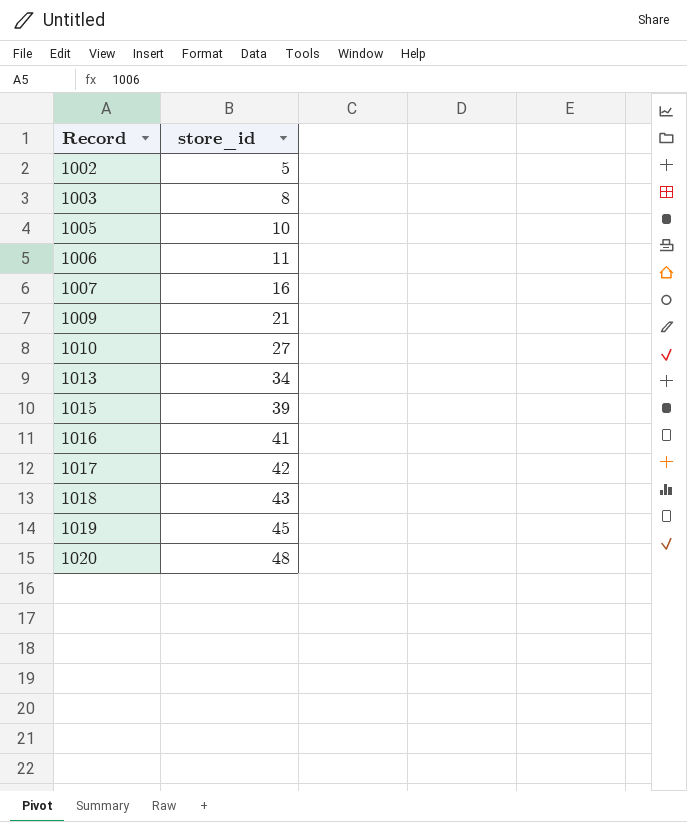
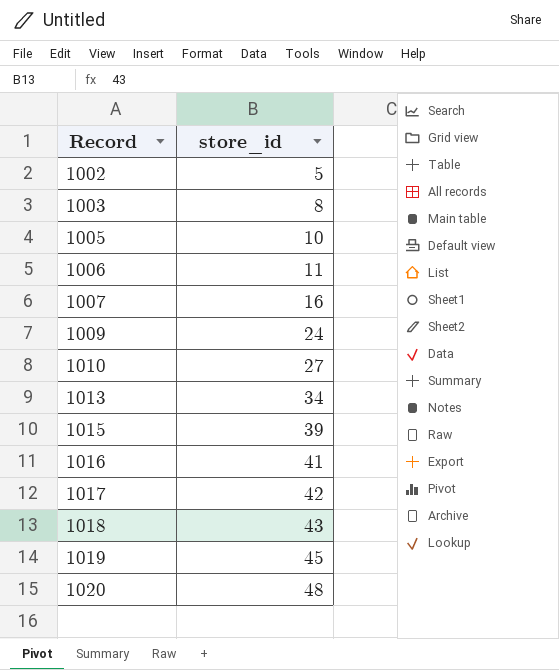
1009 | store_id: 21 -> 24

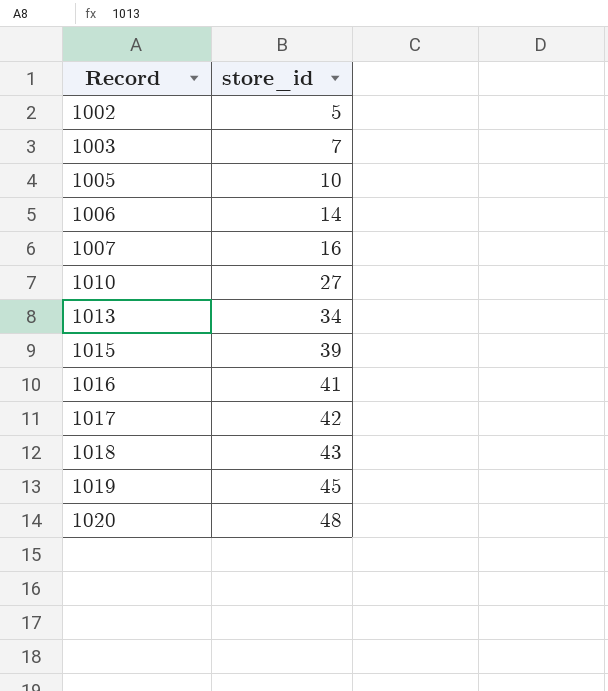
row 1009: 24 -> none
1003 | store_id: 8 -> 7
1006 | store_id: 11 -> 14

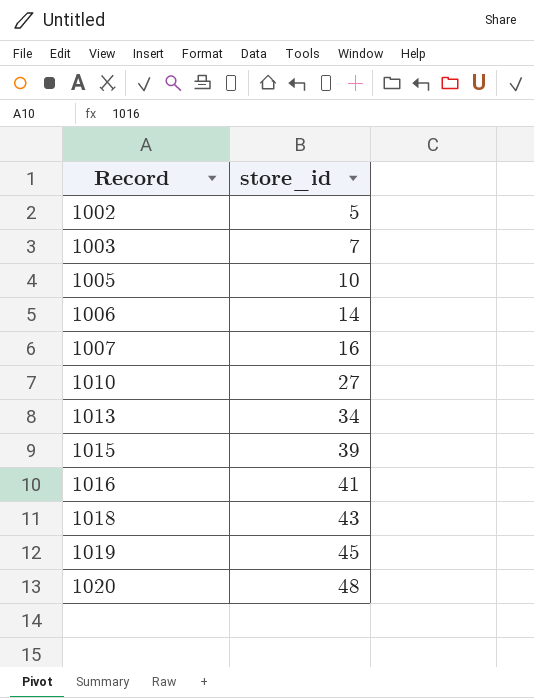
row 1017: 42 -> none

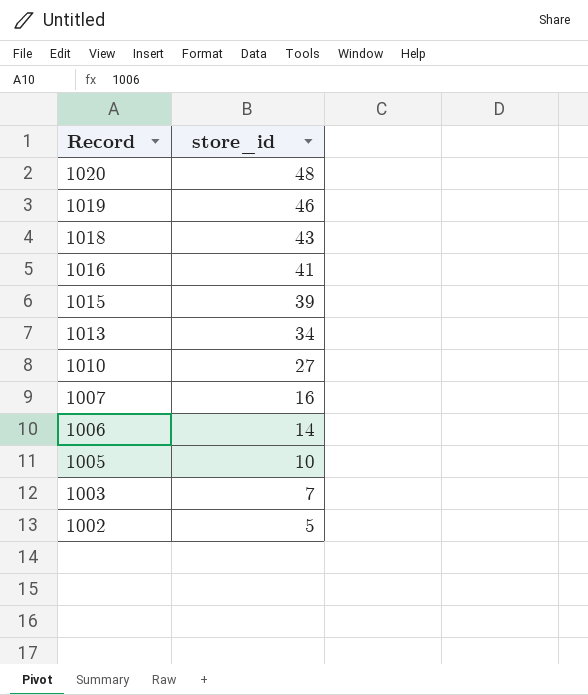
row order: Record ascending -> Record descending
1019 | store_id: 45 -> 46

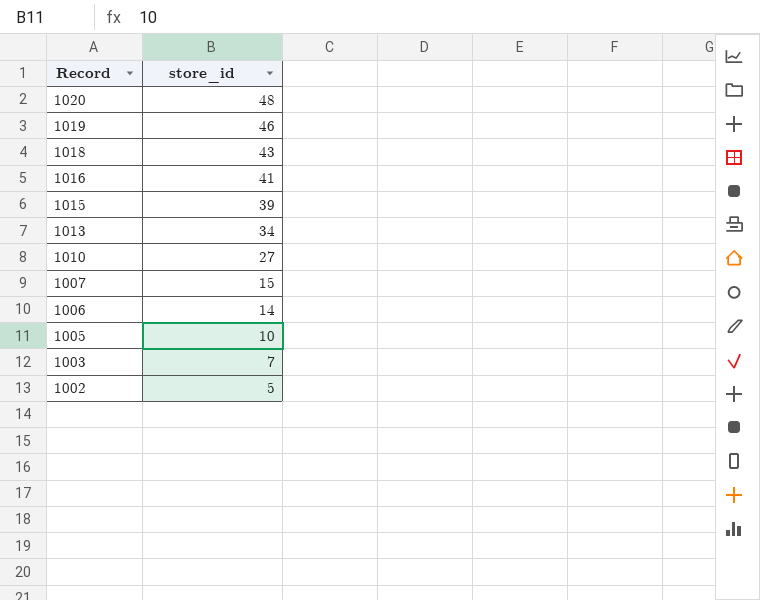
1007 | store_id: 16 -> 15

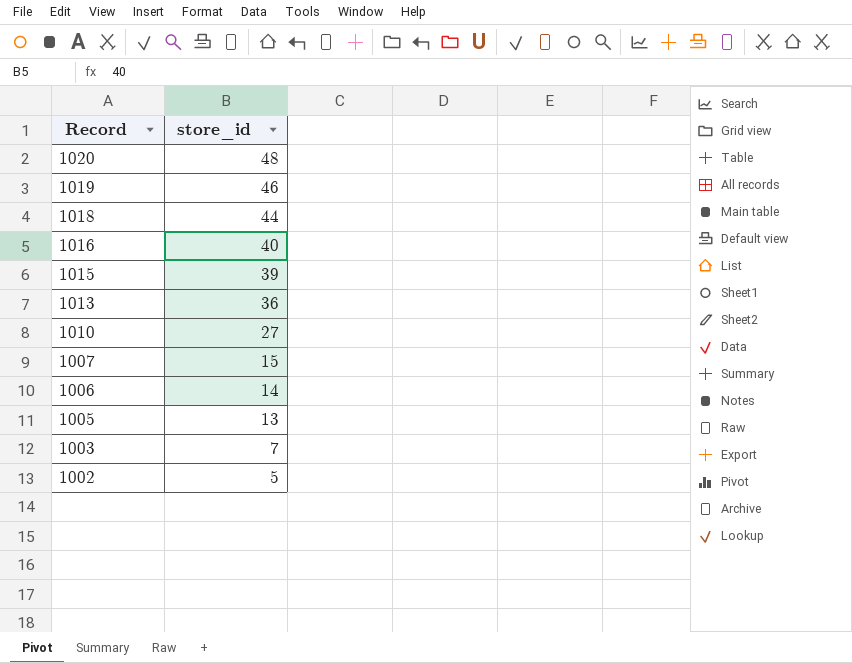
1018 | store_id: 43 -> 44
1016 | store_id: 41 -> 40
1013 | store_id: 34 -> 36
1005 | store_id: 10 -> 13

